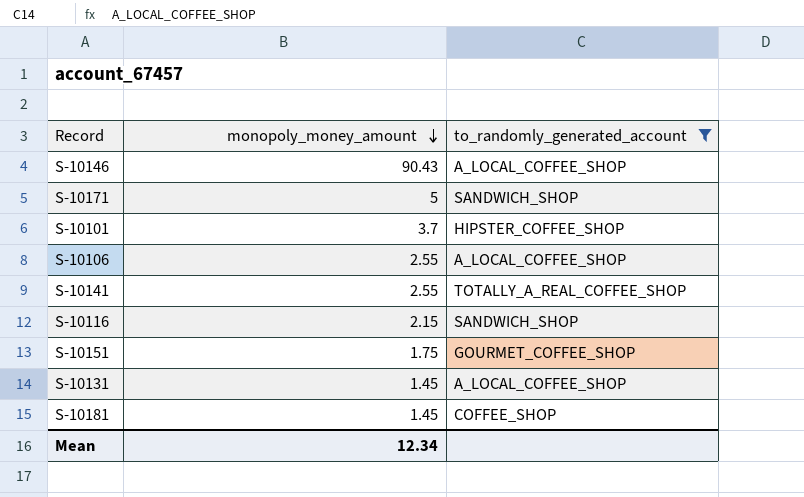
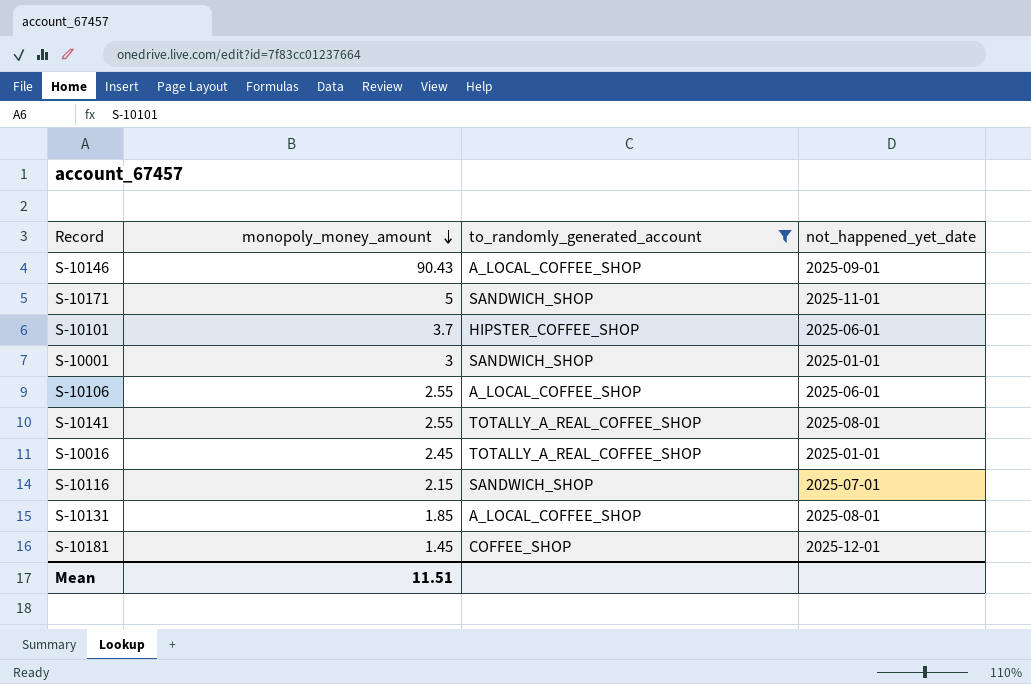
column not_happened_yet_date | position: none -> 4
row S-10151: 1.75 | GOURMET_COFFEE_SHOP -> none
row S-10001: none -> 3 | SANDWICH_SHOP | 2025-01-01
row S-10016: none -> 2.45 | TOTALLY_A_REAL_COFFEE_SHOP | 2025-01-01
S-10131 | monopoly_money_amount: 1.45 -> 1.85
Mean | monopoly_money_amount: 12.34 -> 11.51

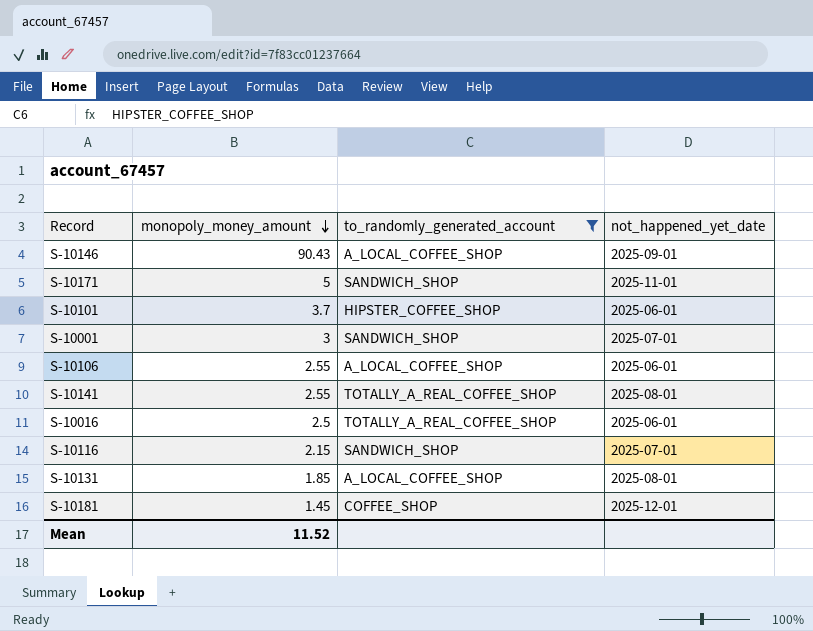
S-10001 | not_happened_yet_date: 2025-01-01 -> 2025-07-01
S-10016 | monopoly_money_amount: 2.45 -> 2.5
S-10016 | not_happened_yet_date: 2025-01-01 -> 2025-06-01
Mean | monopoly_money_amount: 11.51 -> 11.52

